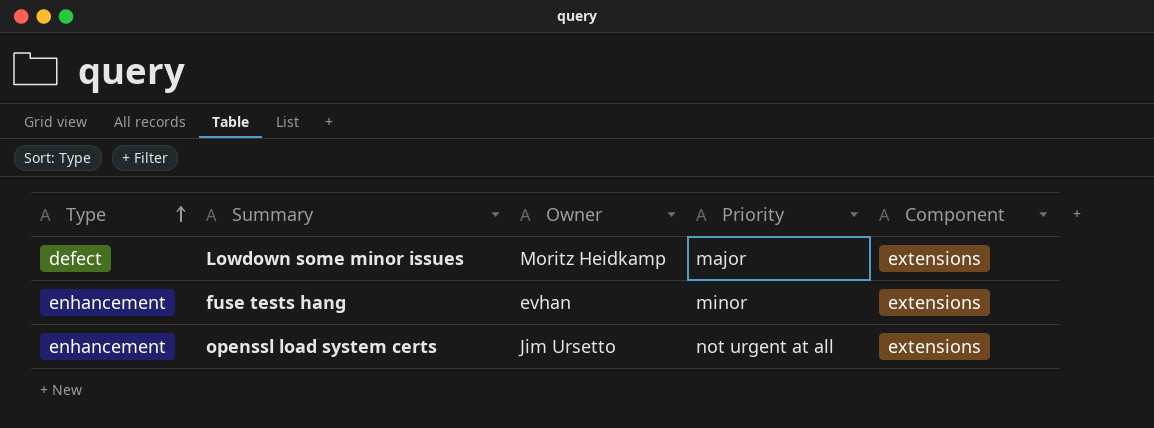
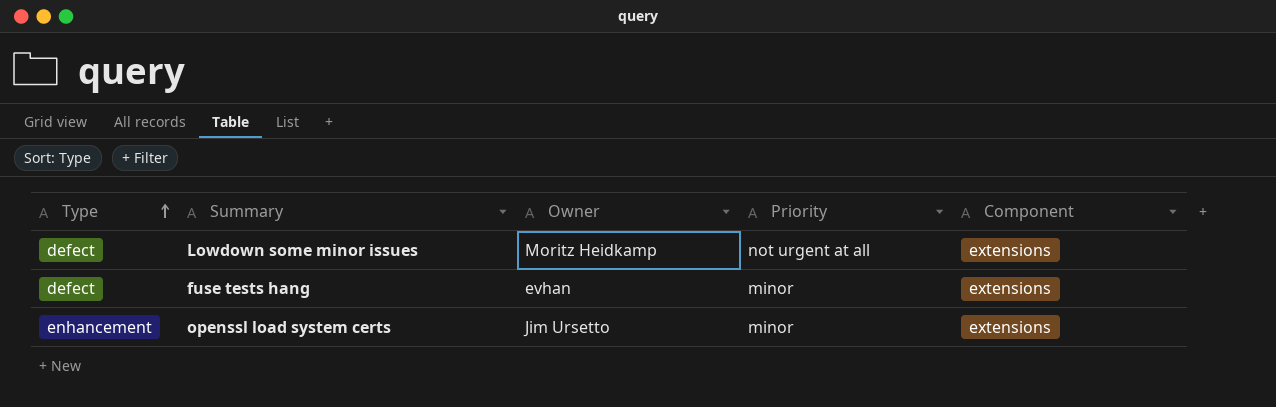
Lowdown some minor issues | Priority: major -> not urgent at all
fuse tests hang | Type: enhancement -> defect
openssl load system certs | Priority: not urgent at all -> minor

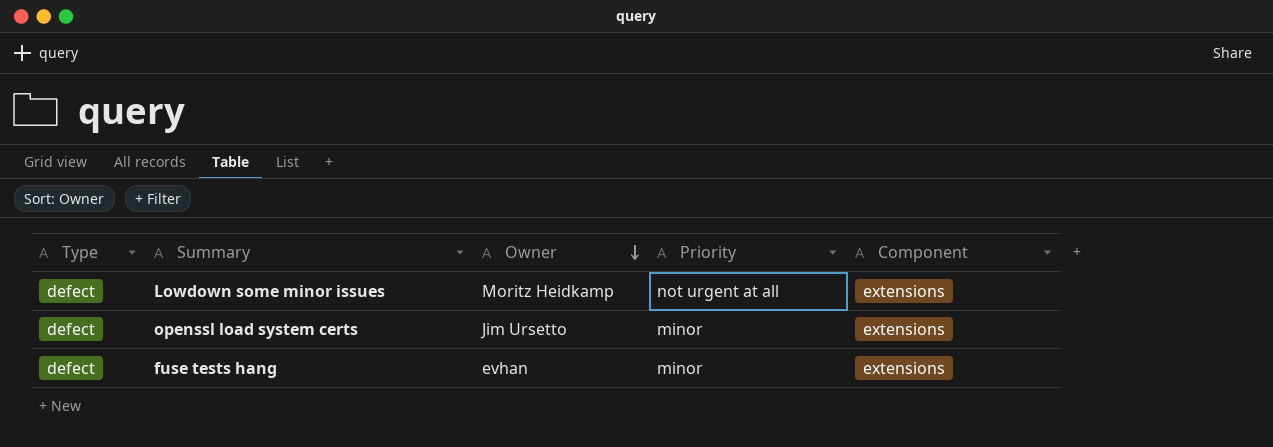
row order: Type ascending -> Owner descending
openssl load system certs | Type: enhancement -> defect

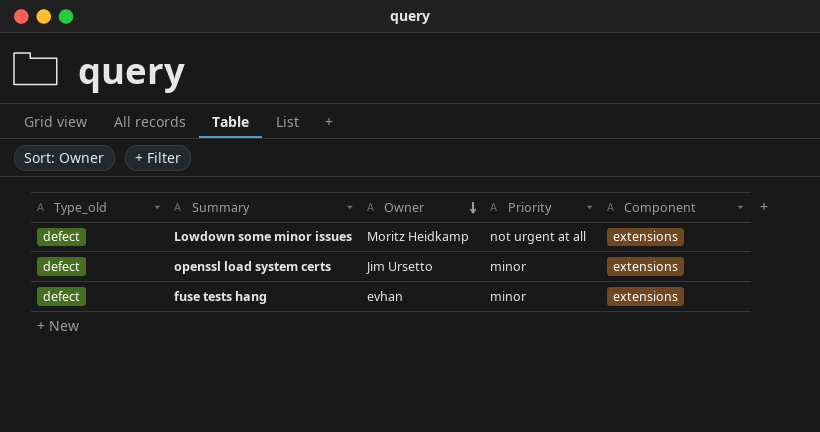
column name: Type -> Type_old

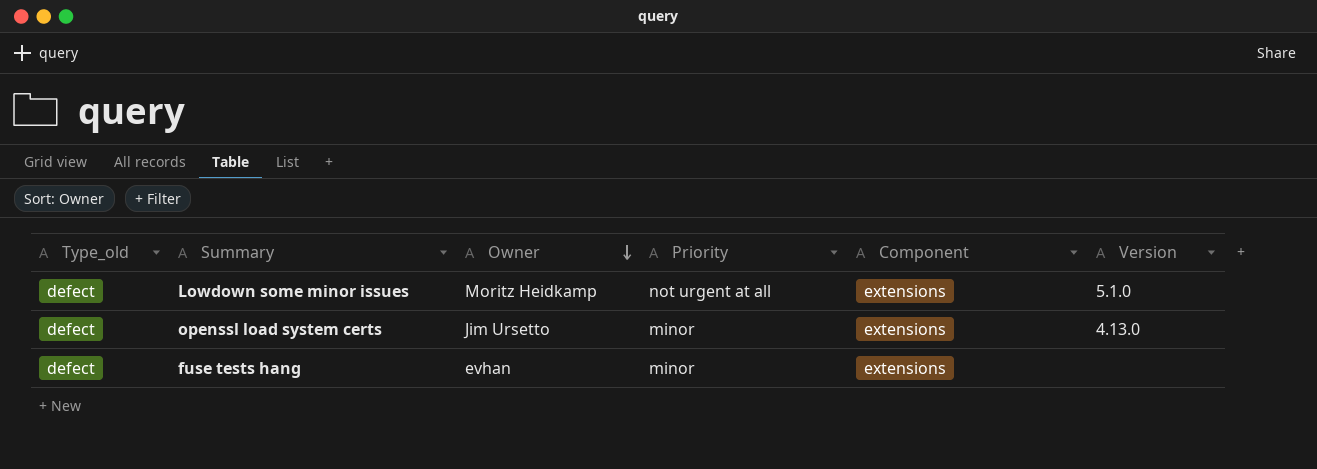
column Version | position: none -> 6

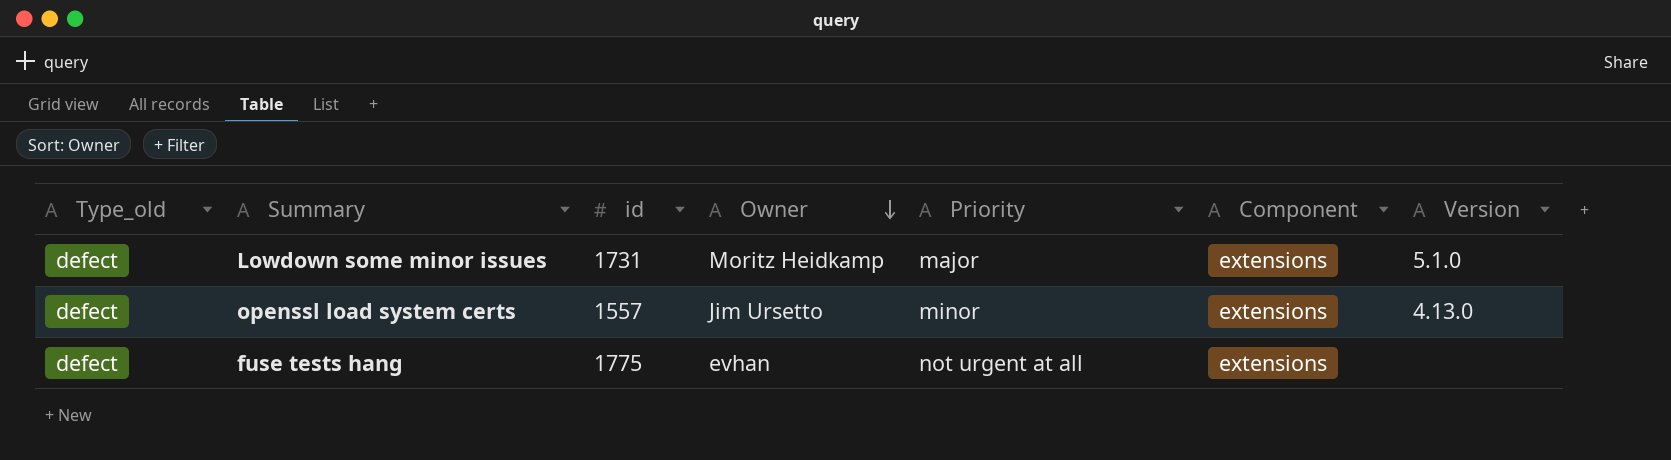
column id | position: none -> 3
Lowdown some minor issues | Priority: not urgent at all -> major
fuse tests hang | Priority: minor -> not urgent at all

